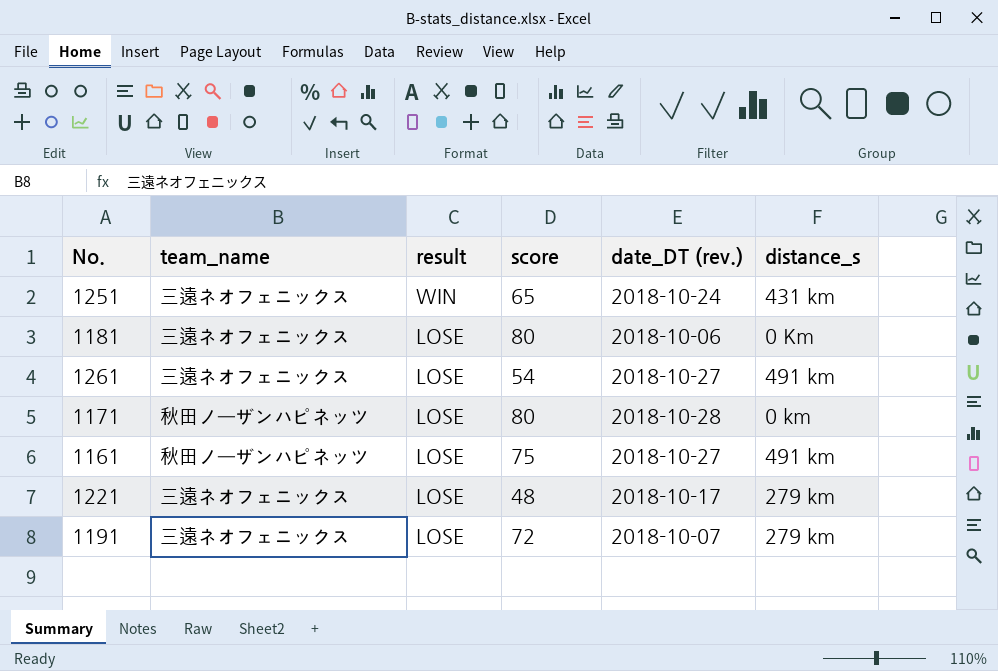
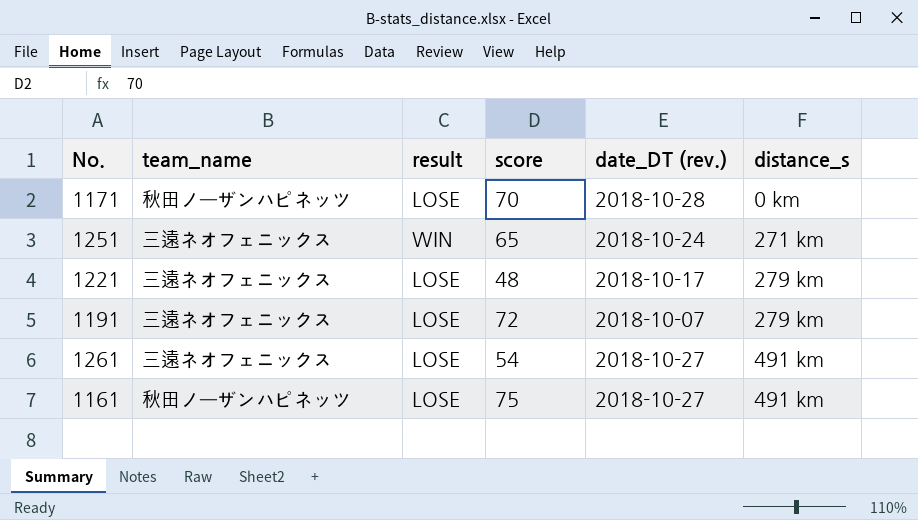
row order: result descending -> distance_s ascending
row 1181: 三遠ネオフェニックス | LOSE | 80 | 2018-10-06 | 0 Km -> none
1171 | score: 80 -> 70
1251 | distance_s: 431 km -> 271 km

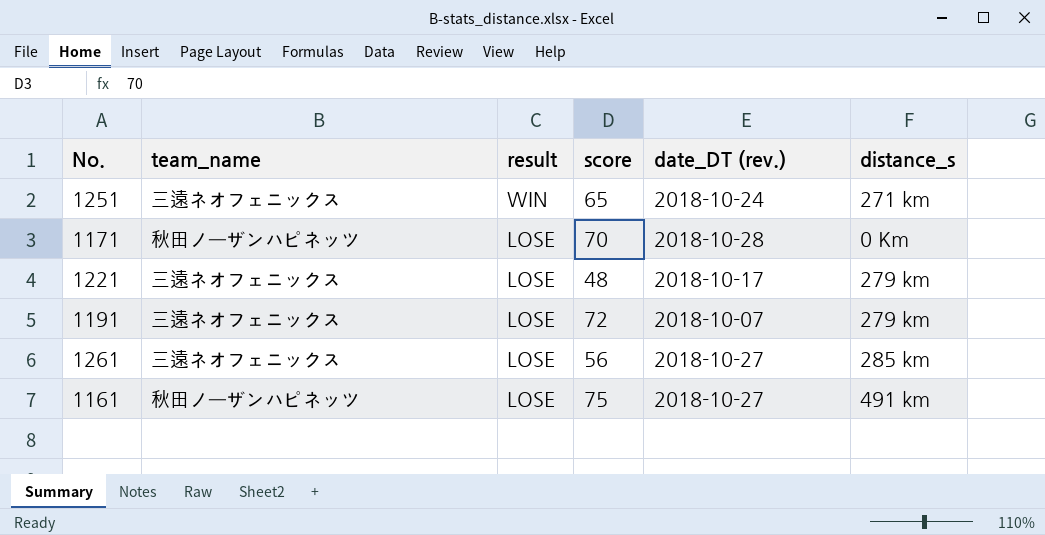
row order: distance_s ascending -> result descending
1171 | distance_s: 0 km -> 0 Km
1261 | score: 54 -> 56
1261 | distance_s: 491 km -> 285 km

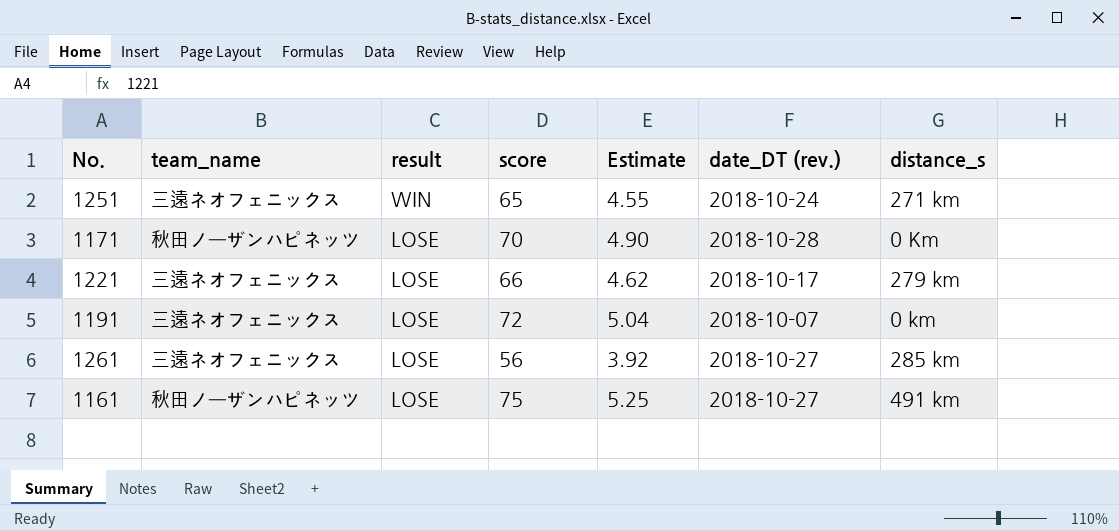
column Estimate | formula: none -> [score] * 0.07
1221 | score: 48 -> 66
1191 | distance_s: 279 km -> 0 km

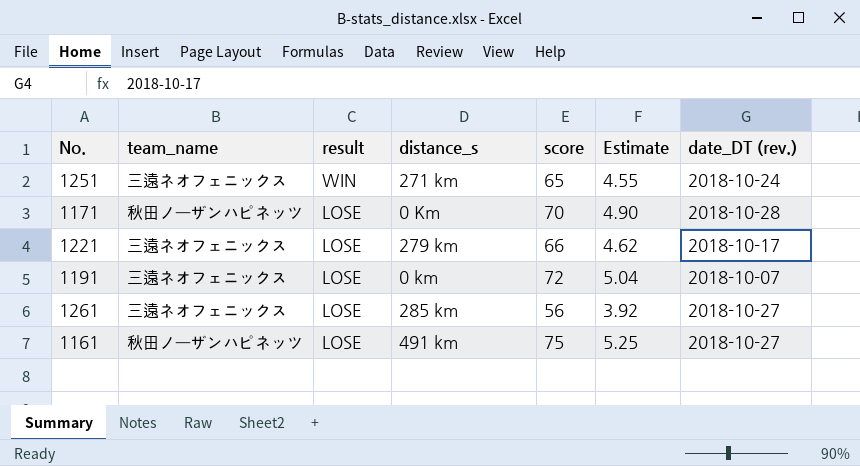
column distance_s | position: 7 -> 4

